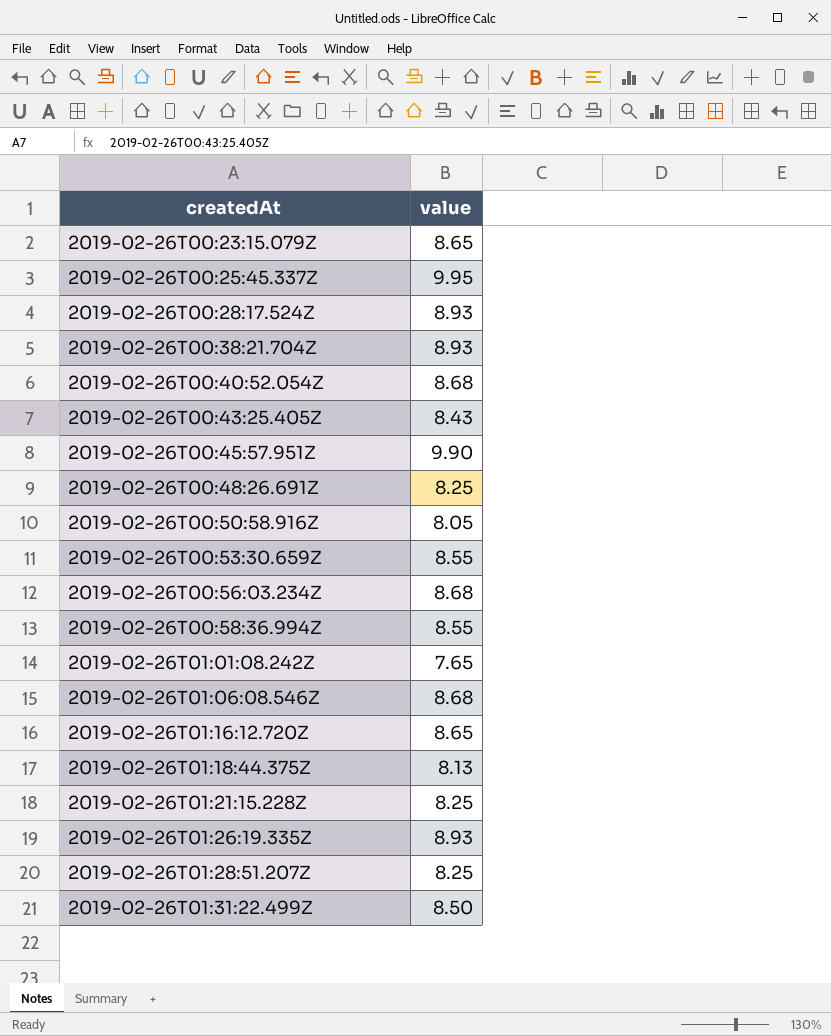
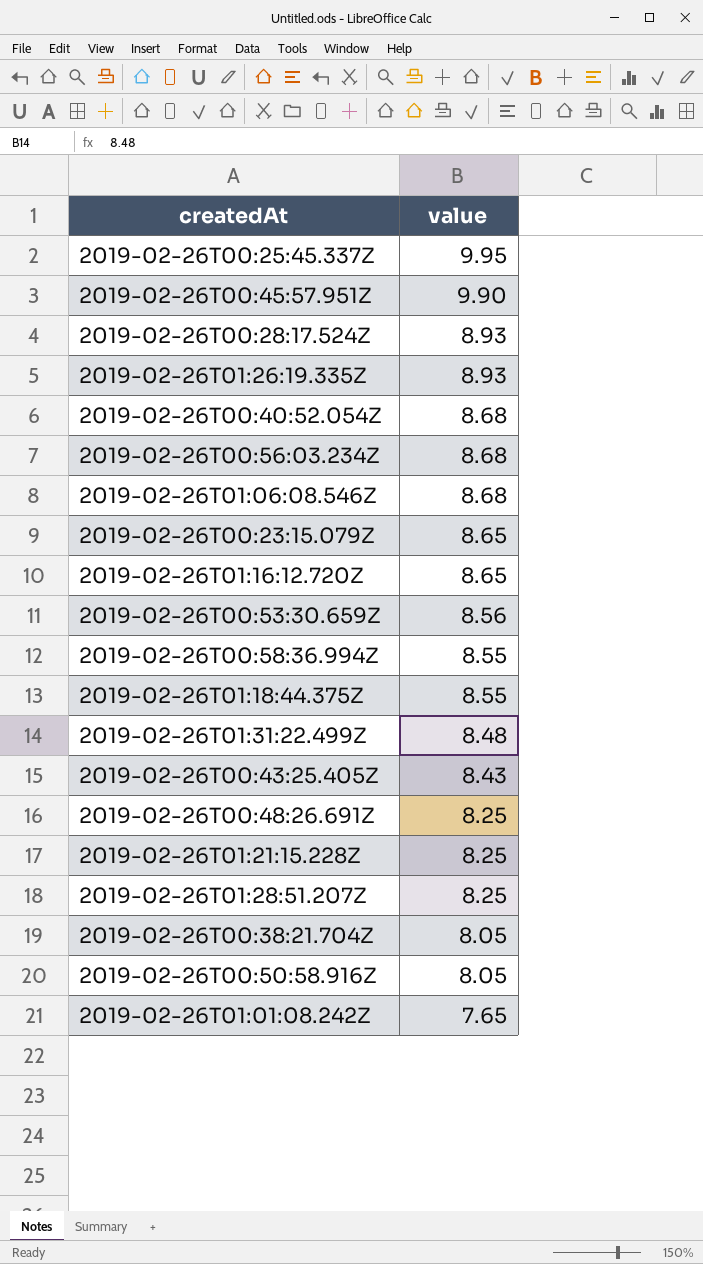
row order: createdAt ascending -> value descending
2019-02-26T00:53:30.659Z | value: 8.55 -> 8.56
2019-02-26T01:18:44.375Z | value: 8.13 -> 8.55
2019-02-26T01:31:22.499Z | value: 8.50 -> 8.48
2019-02-26T00:38:21.704Z | value: 8.93 -> 8.05

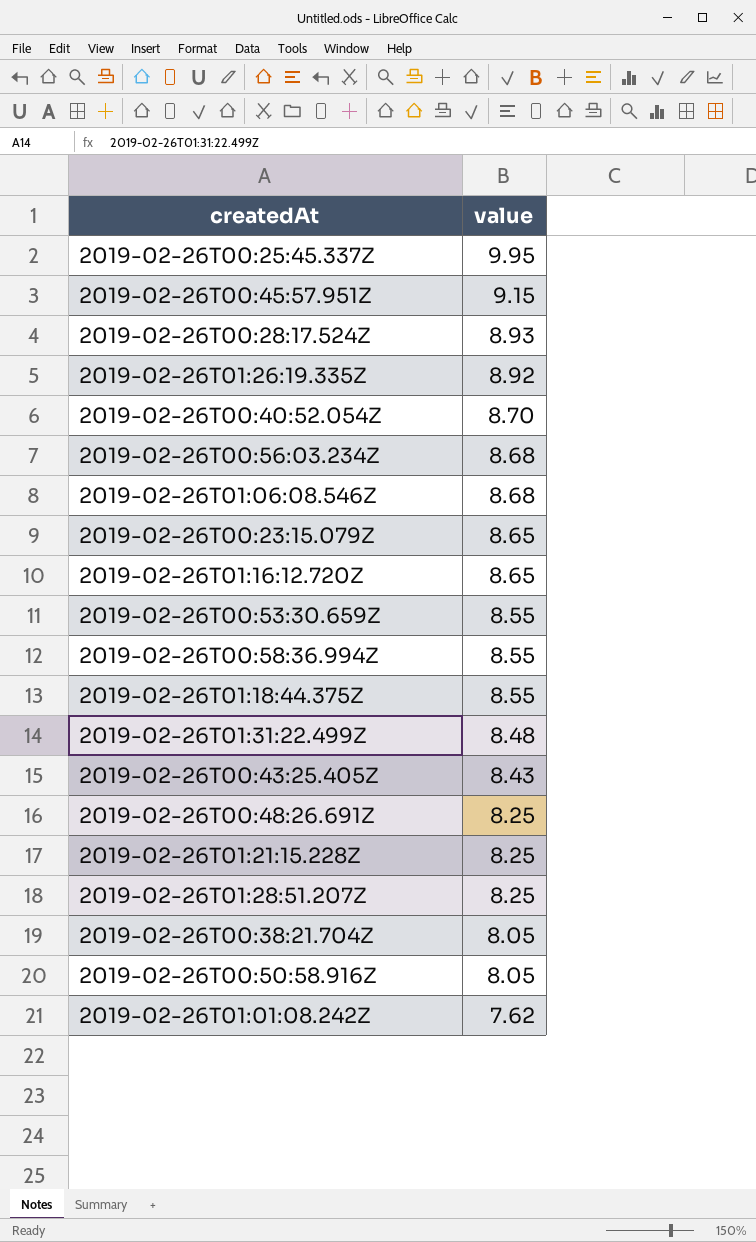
2019-02-26T00:45:57.951Z | value: 9.90 -> 9.15
2019-02-26T01:26:19.335Z | value: 8.93 -> 8.92
2019-02-26T00:40:52.054Z | value: 8.68 -> 8.70
2019-02-26T00:53:30.659Z | value: 8.56 -> 8.55
2019-02-26T01:01:08.242Z | value: 7.65 -> 7.62

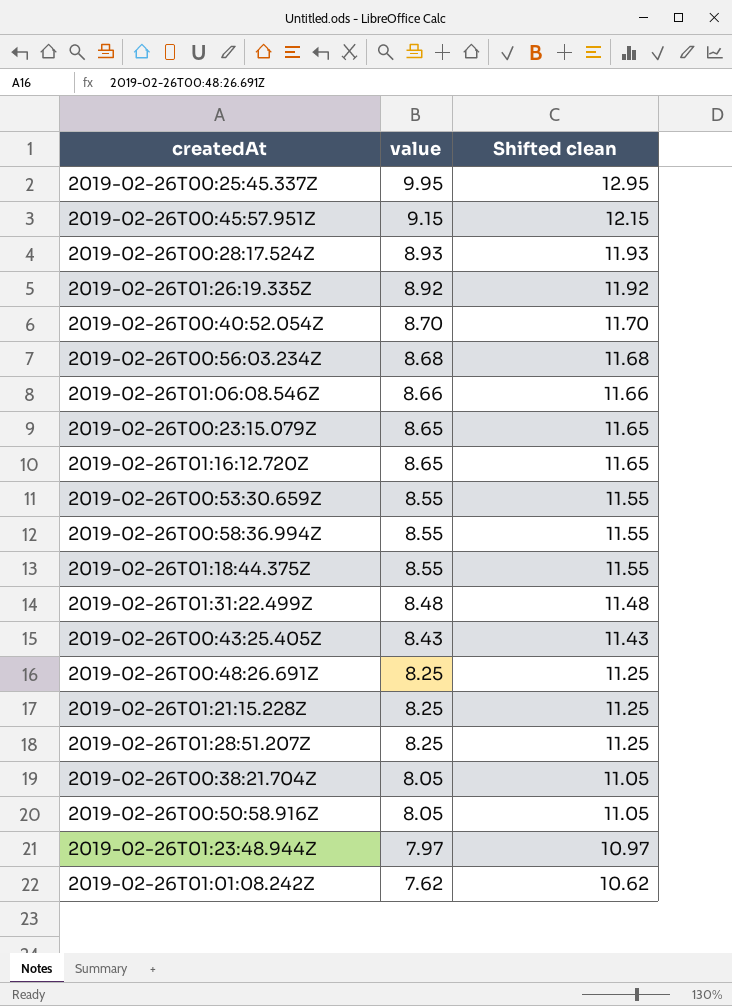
column Shifted clean | formula: none -> [value] + 3
2019-02-26T01:06:08.546Z | value: 8.68 -> 8.66
row 2019-02-26T01:23:48.944Z: none -> 7.97 | 10.97

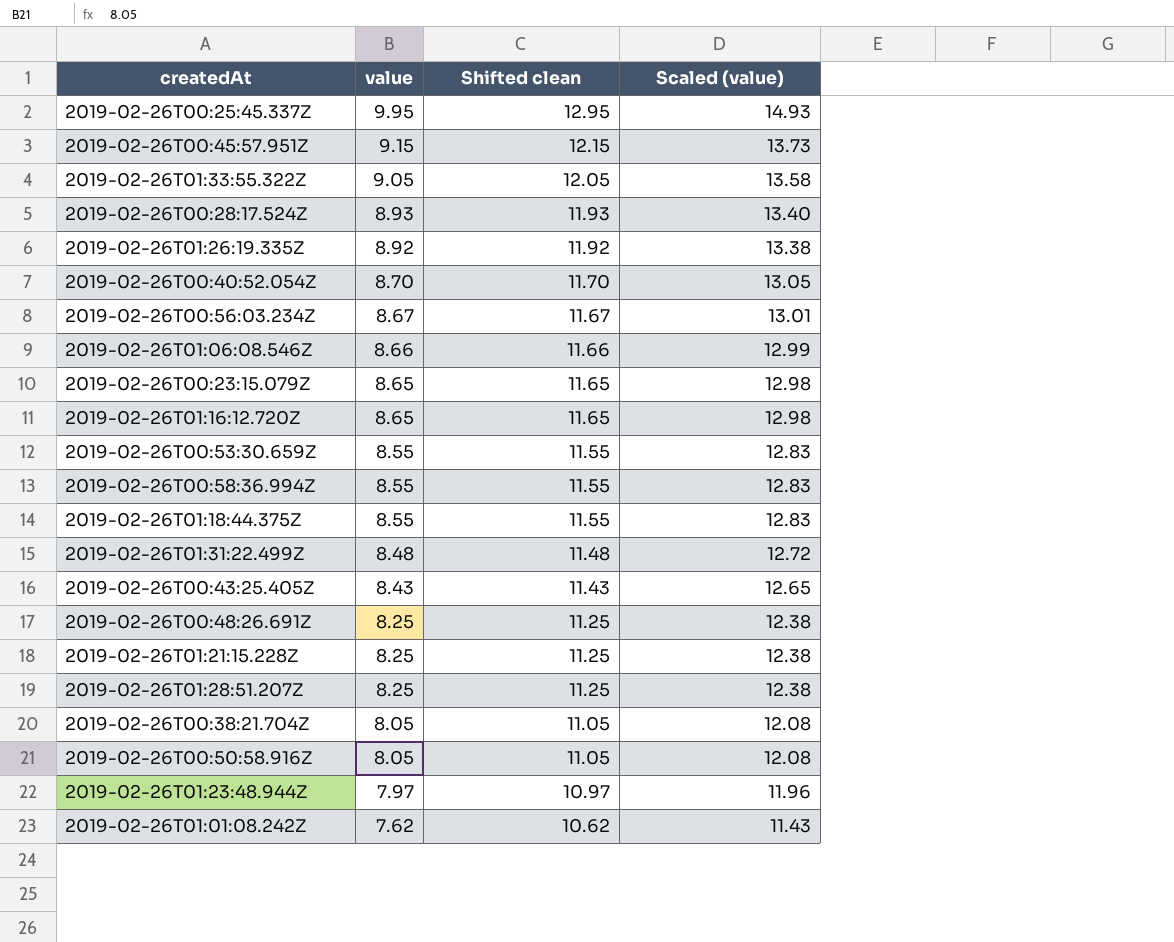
column Scaled (value) | formula: none -> [value] * 1.5
row 2019-02-26T01:33:55.322Z: none -> 9.05 | 12.05 | 13.58
2019-02-26T00:56:03.234Z | value: 8.68 -> 8.67
2019-02-26T00:56:03.234Z | Shifted clean: 11.68 -> 11.67

